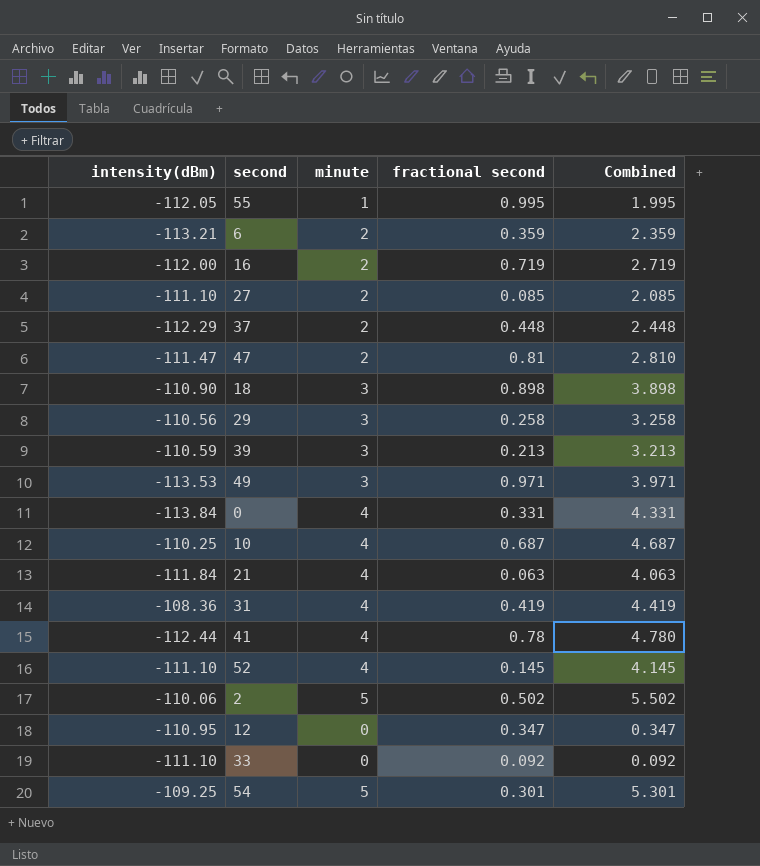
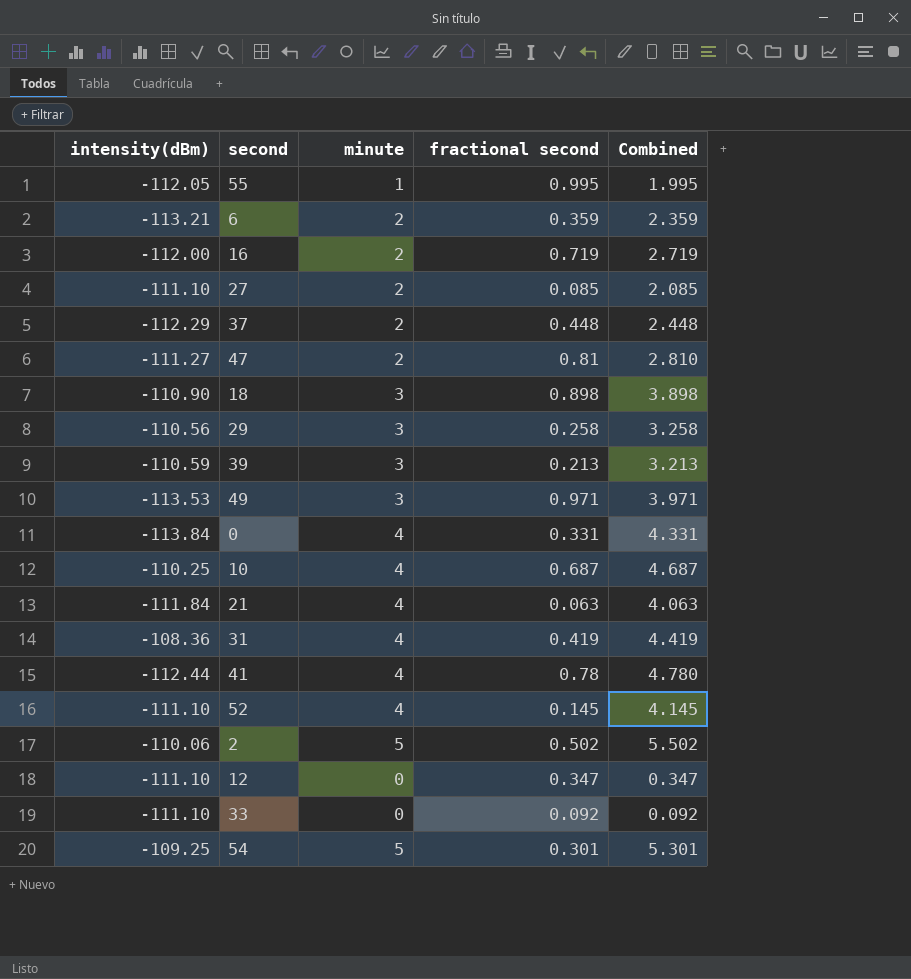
47 | intensity(dBm): -111.47 -> -111.27
12 | intensity(dBm): -110.95 -> -111.10

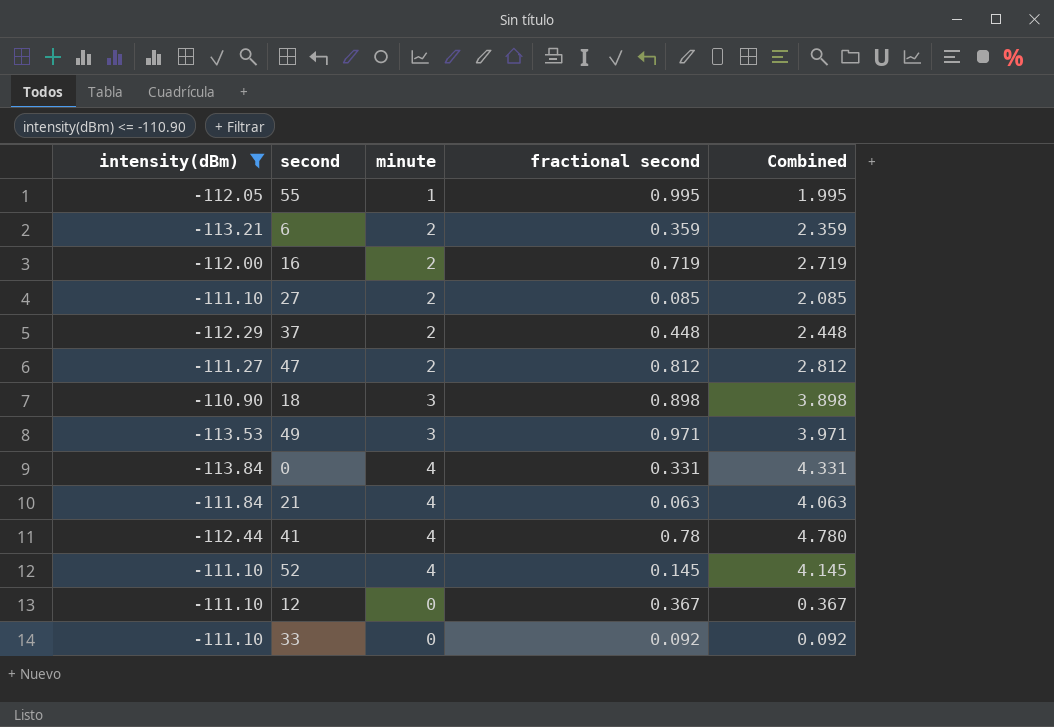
filter: none -> intensity(dBm) <= -110.90
47 | fractional second: 0.81 -> 0.812
47 | Combined: 2.810 -> 2.812
12 | fractional second: 0.347 -> 0.367
12 | Combined: 0.347 -> 0.367

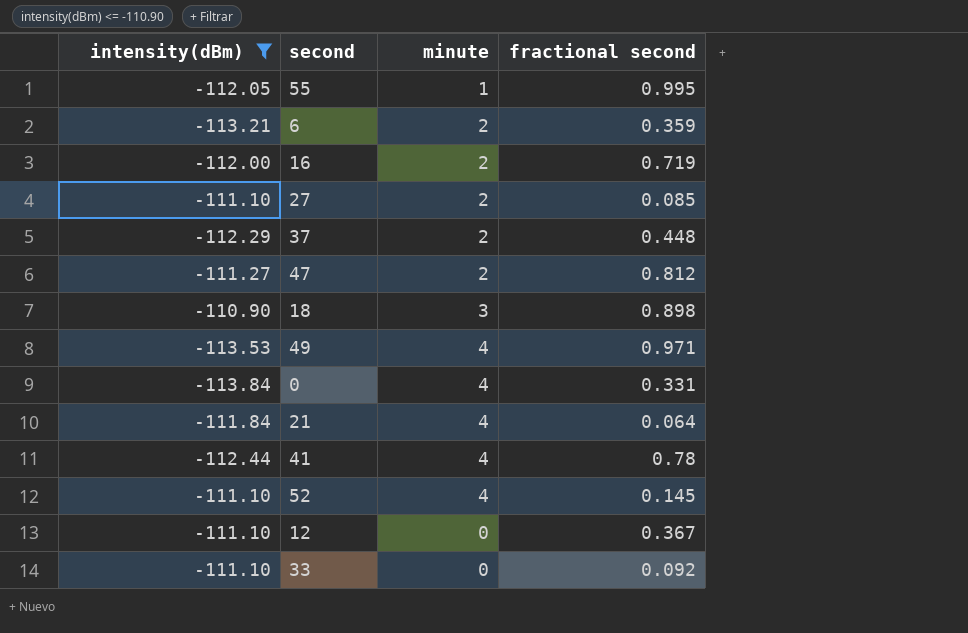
column Combined | formula: [minute] + [fractional second] -> none
49 | minute: 3 -> 4
21 | fractional second: 0.063 -> 0.064

